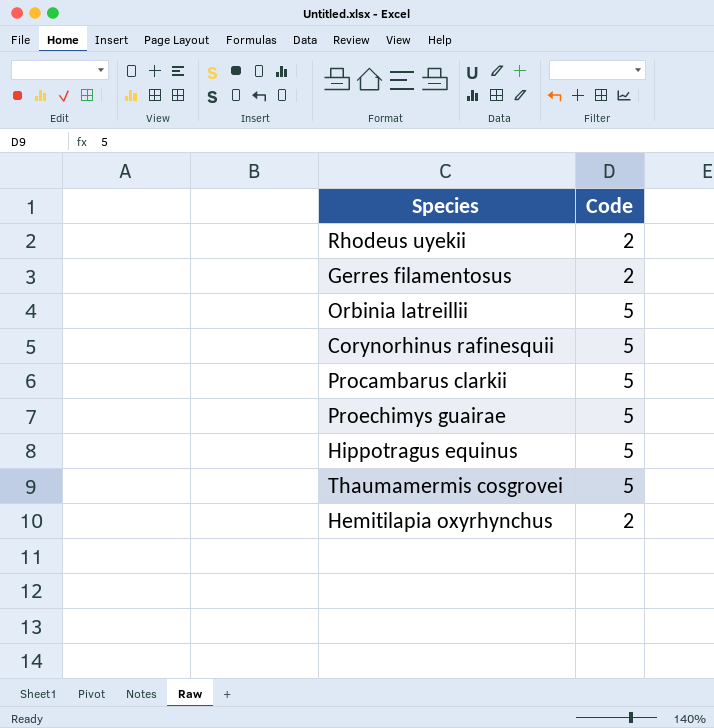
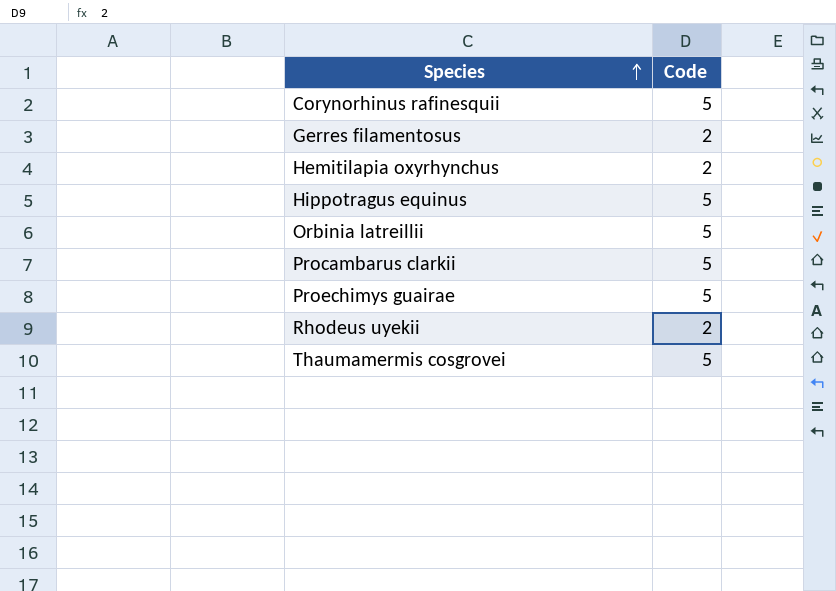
row order: none -> Species ascending

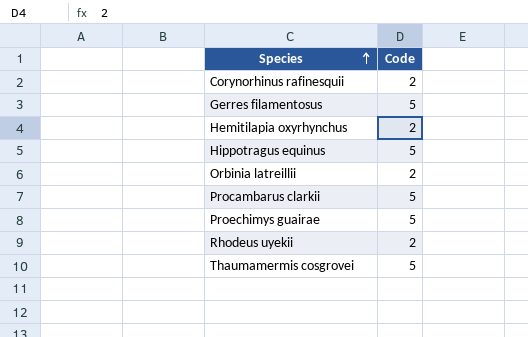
Corynorhinus rafinesquii | Code: 5 -> 2
Gerres filamentosus | Code: 2 -> 5
Orbinia latreillii | Code: 5 -> 2

